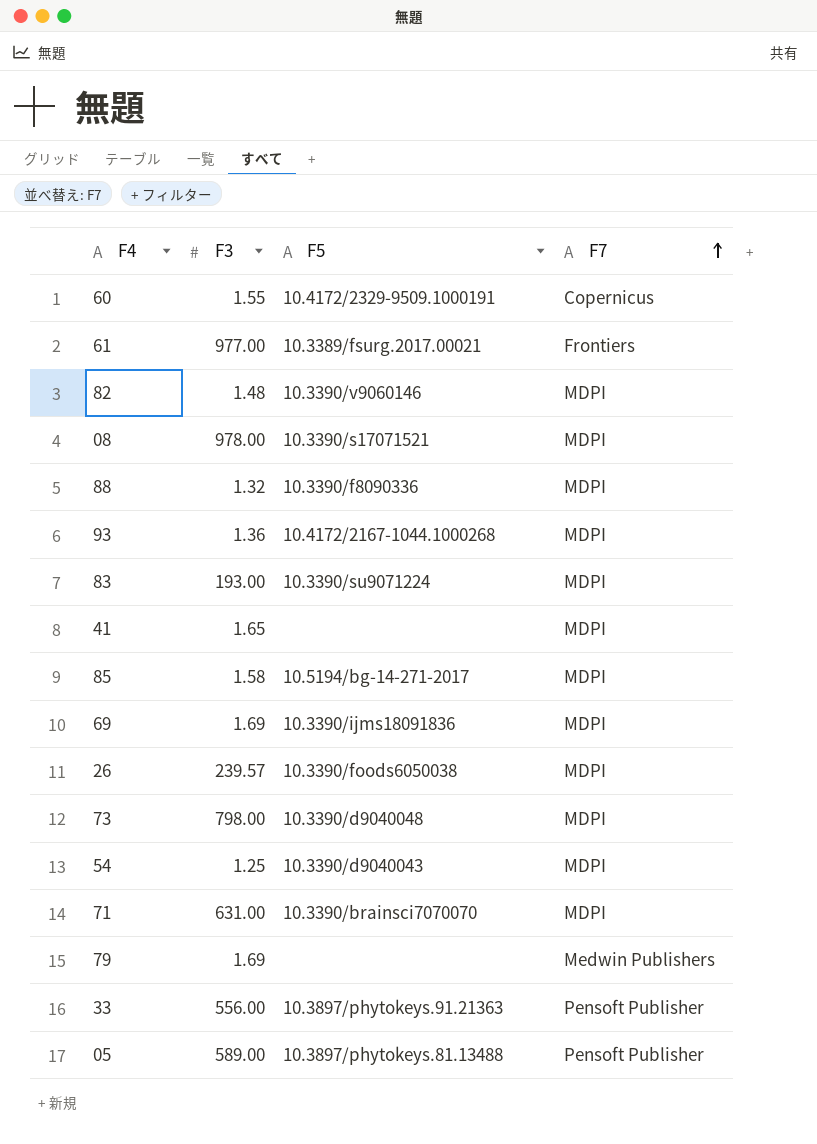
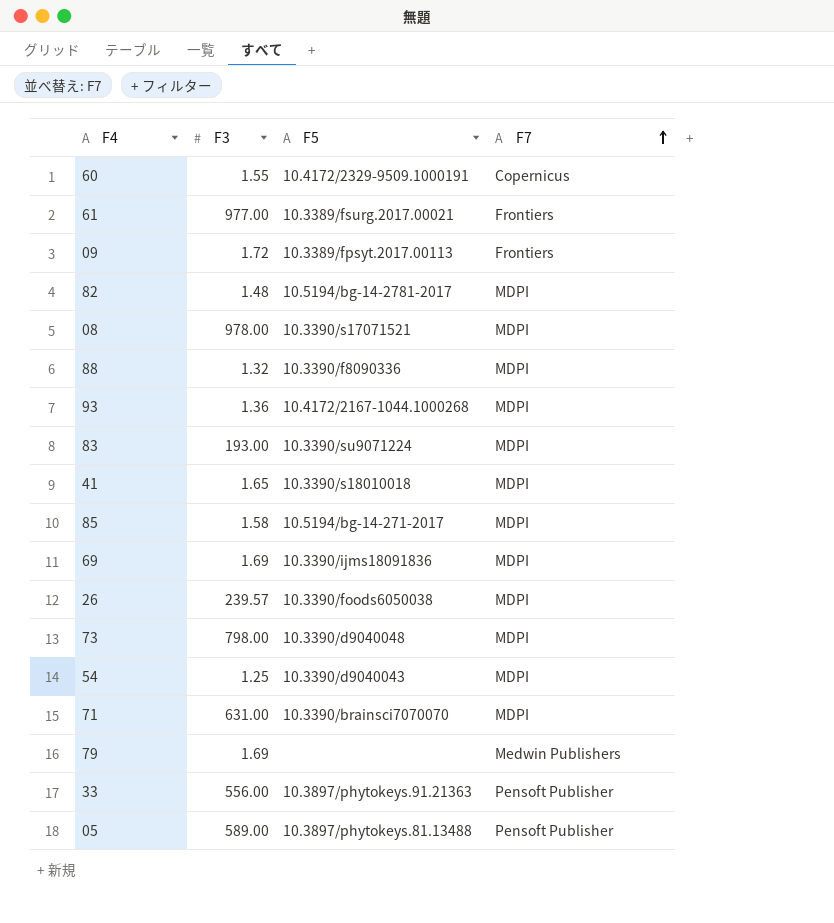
row 09: none -> 1.72 | 10.3389/fpsyt.2017.00113 | Frontiers
82 | F5: 10.3390/v9060146 -> 10.5194/bg-14-2781-2017
41 | F5: none -> 10.3390/s18010018

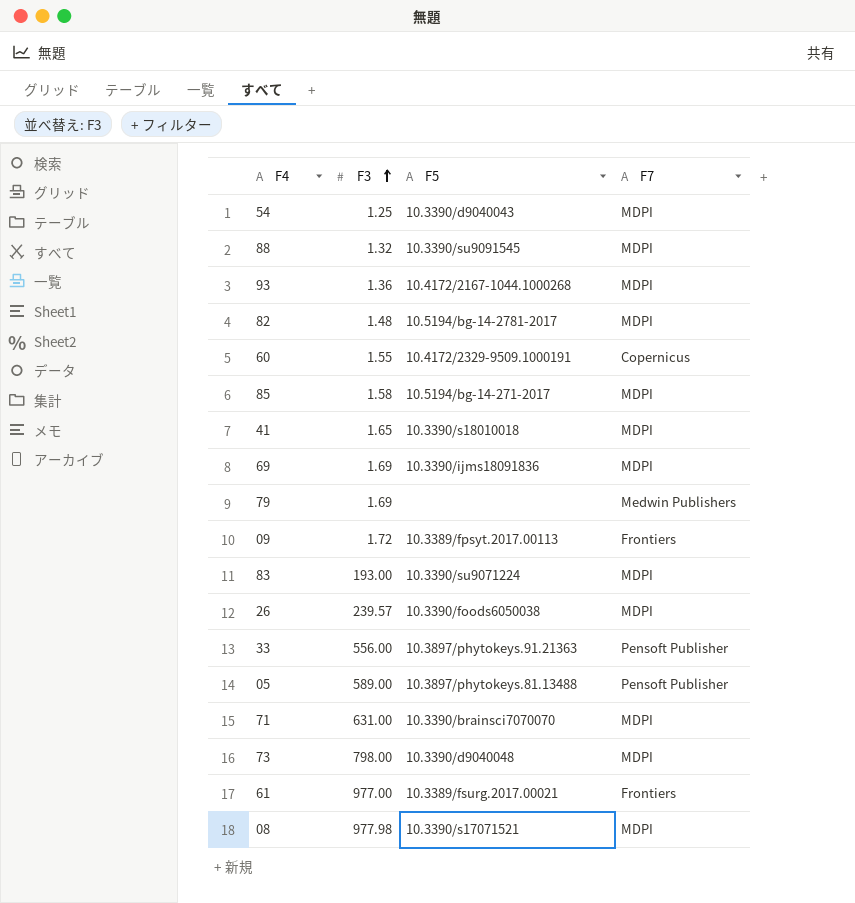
row order: F7 ascending -> F3 ascending
88 | F5: 10.3390/f8090336 -> 10.3390/su9091545
08 | F3: 978.00 -> 977.98

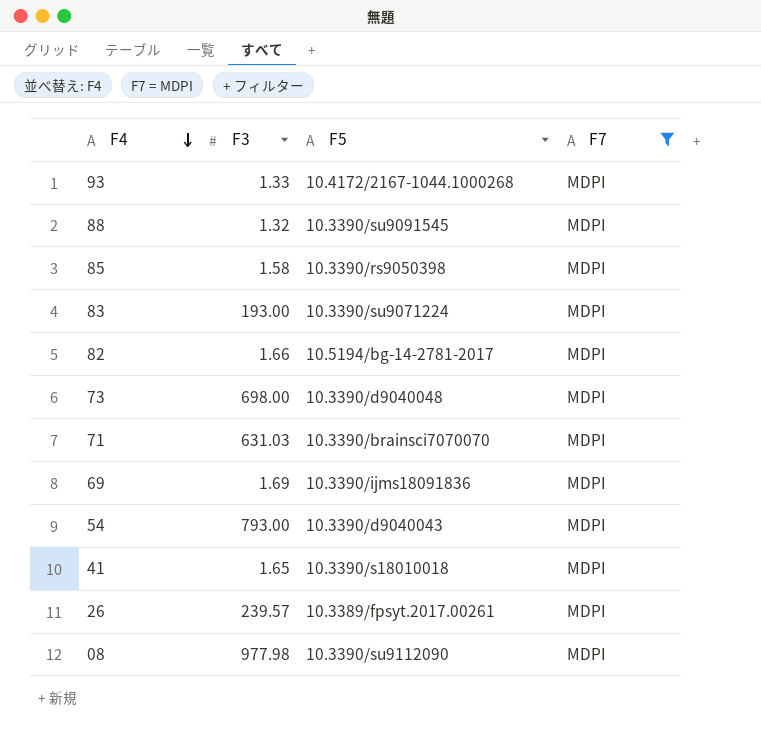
filter: none -> F7 = MDPI
row order: F3 ascending -> F4 descending
93 | F3: 1.36 -> 1.33
85 | F5: 10.5194/bg-14-271-2017 -> 10.3390/rs9050398
82 | F3: 1.48 -> 1.66
73 | F3: 798.00 -> 698.00
71 | F3: 631.00 -> 631.03
54 | F3: 1.25 -> 793.00
26 | F5: 10.3390/foods6050038 -> 10.3389/fpsyt.2017.00261
08 | F5: 10.3390/s17071521 -> 10.3390/su9112090

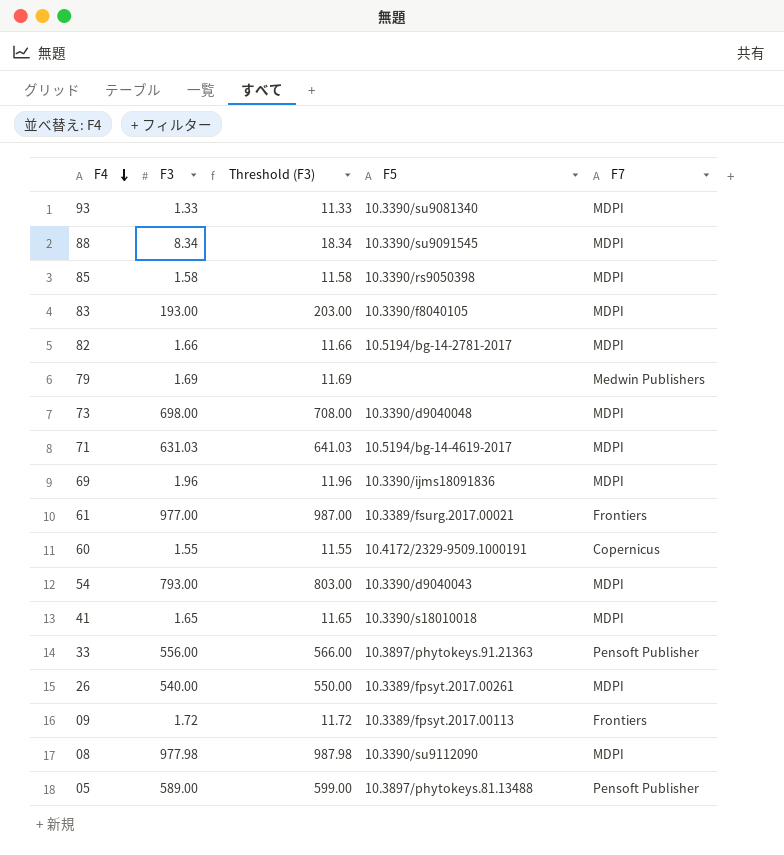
filter: F7 = MDPI -> none
column Threshold (F3) | formula: none -> [F3] + 10
93 | F5: 10.4172/2167-1044.1000268 -> 10.3390/su9081340
88 | F3: 1.32 -> 8.34
83 | F5: 10.3390/su9071224 -> 10.3390/f8040105
71 | F5: 10.3390/brainsci7070070 -> 10.5194/bg-14-4619-2017
69 | F3: 1.69 -> 1.96
26 | F3: 239.57 -> 540.00

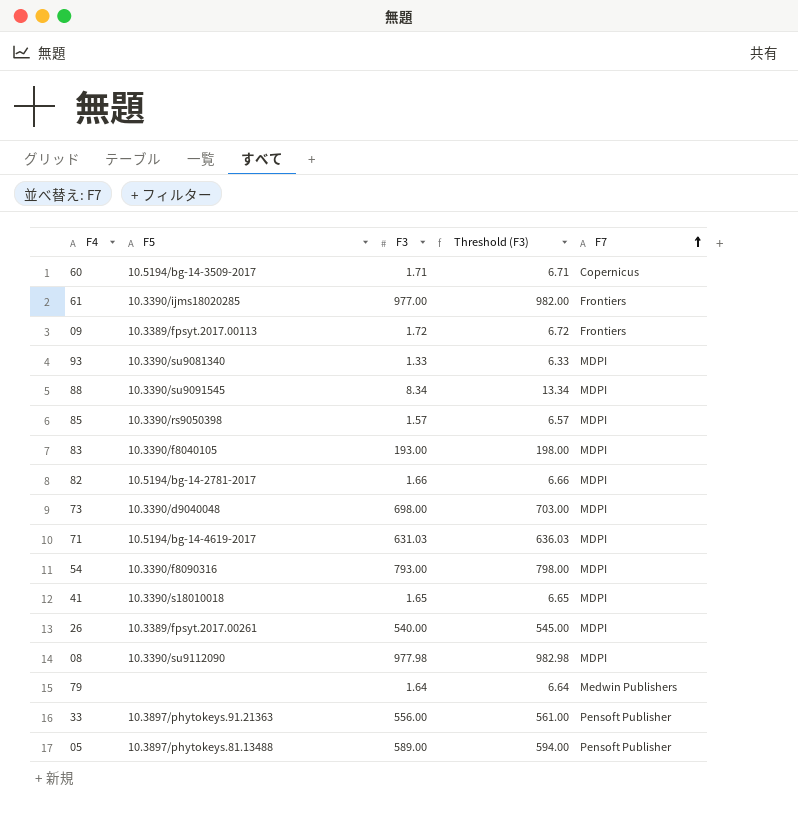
row order: F4 descending -> F7 ascending
column F5 | position: 4 -> 2
column Threshold (F3) | formula: [F3] + 10 -> [F3] + 5
row 69: 1.96 | 11.96 | 10.3390/ijms18091836 | MDPI -> none
60 | F5: 10.4172/2329-9509.1000191 -> 10.5194/bg-14-3509-2017
60 | F3: 1.55 -> 1.71
61 | F5: 10.3389/fsurg.2017.00021 -> 10.3390/ijms18020285
85 | F3: 1.58 -> 1.57
54 | F5: 10.3390/d9040043 -> 10.3390/f8090316
79 | F3: 1.69 -> 1.64

